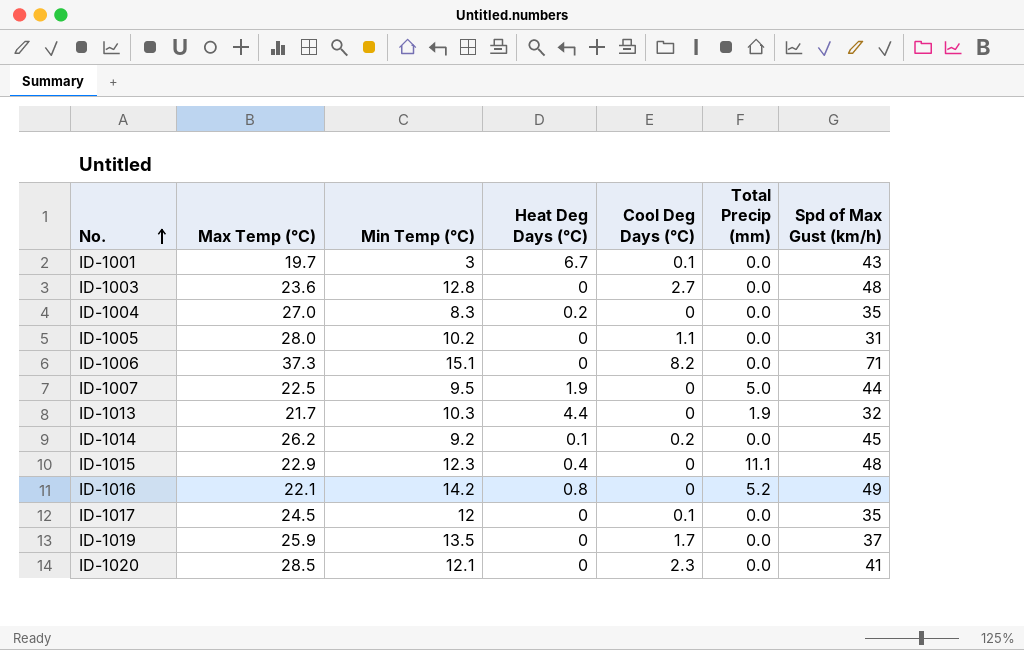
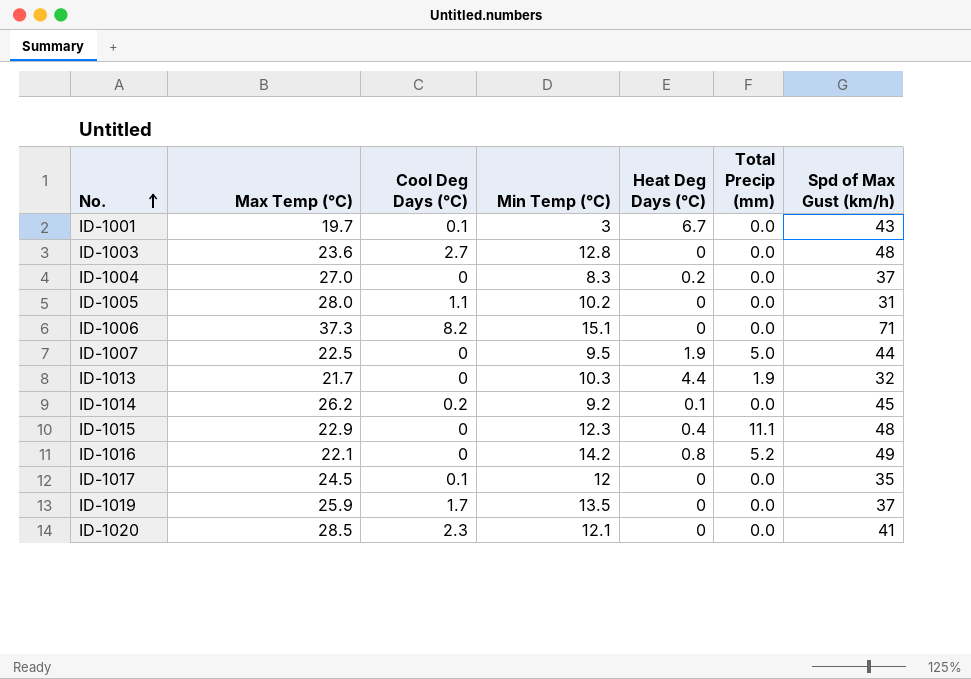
column Cool Deg Days (°C) | position: 5 -> 3
ID-1004 | Spd of Max Gust (km/h): 35 -> 37

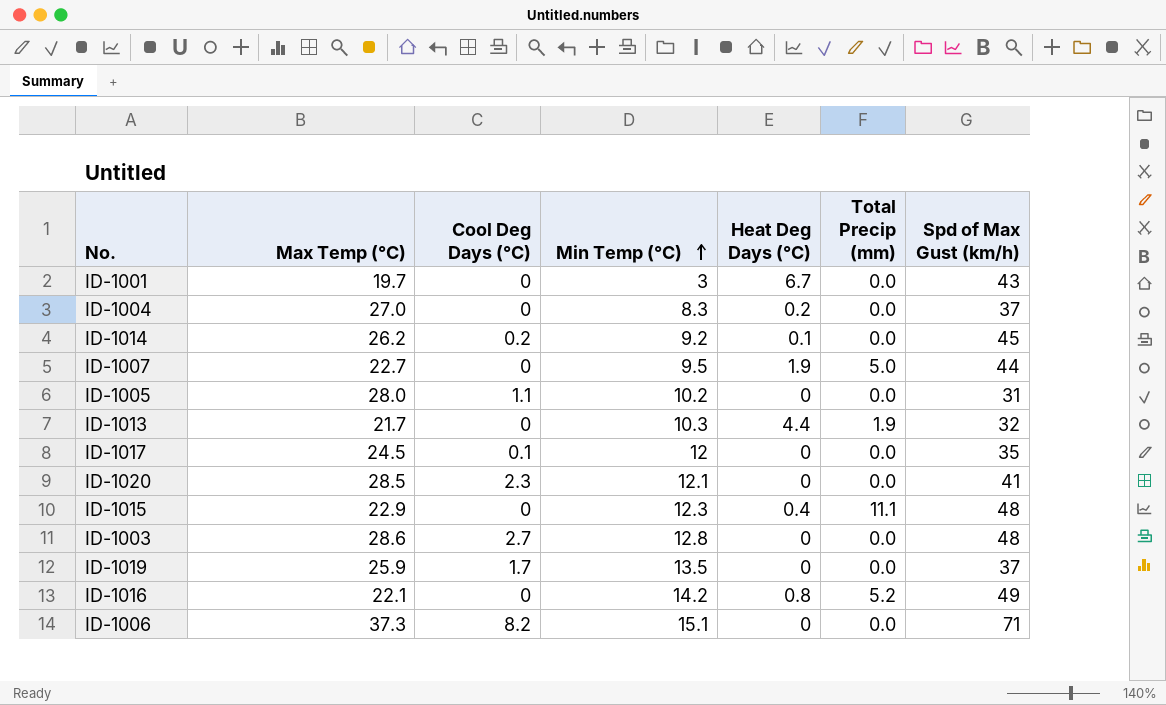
row order: No. ascending -> Min Temp (°C) ascending
ID-1001 | Cool Deg Days (°C): 0.1 -> 0
ID-1007 | Max Temp (°C): 22.5 -> 22.7
ID-1003 | Max Temp (°C): 23.6 -> 28.6

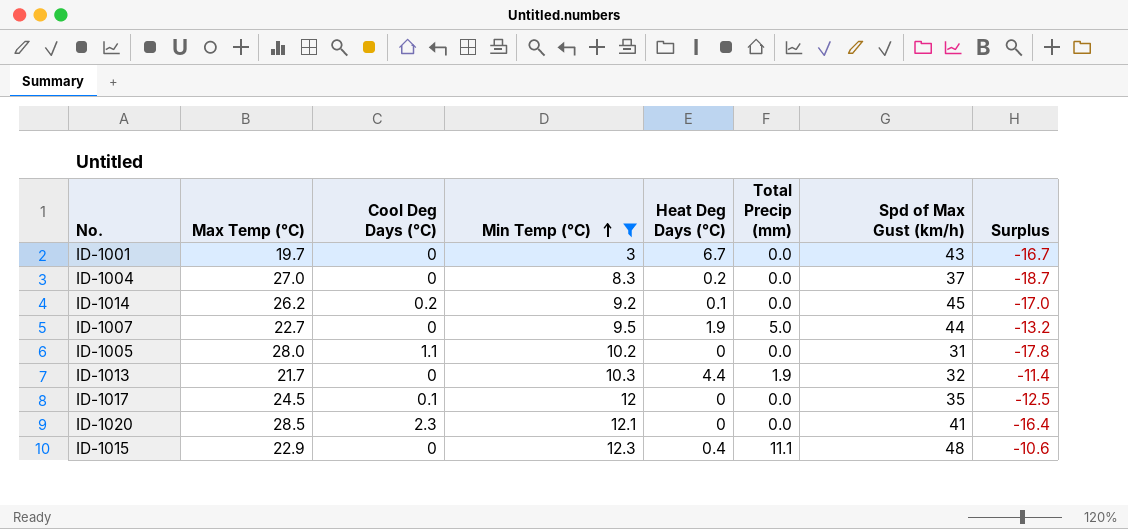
filter: none -> Min Temp (°C) <= 12.3
column Surplus | formula: none -> [Min Temp (°C)] - [Max Temp (°C)]

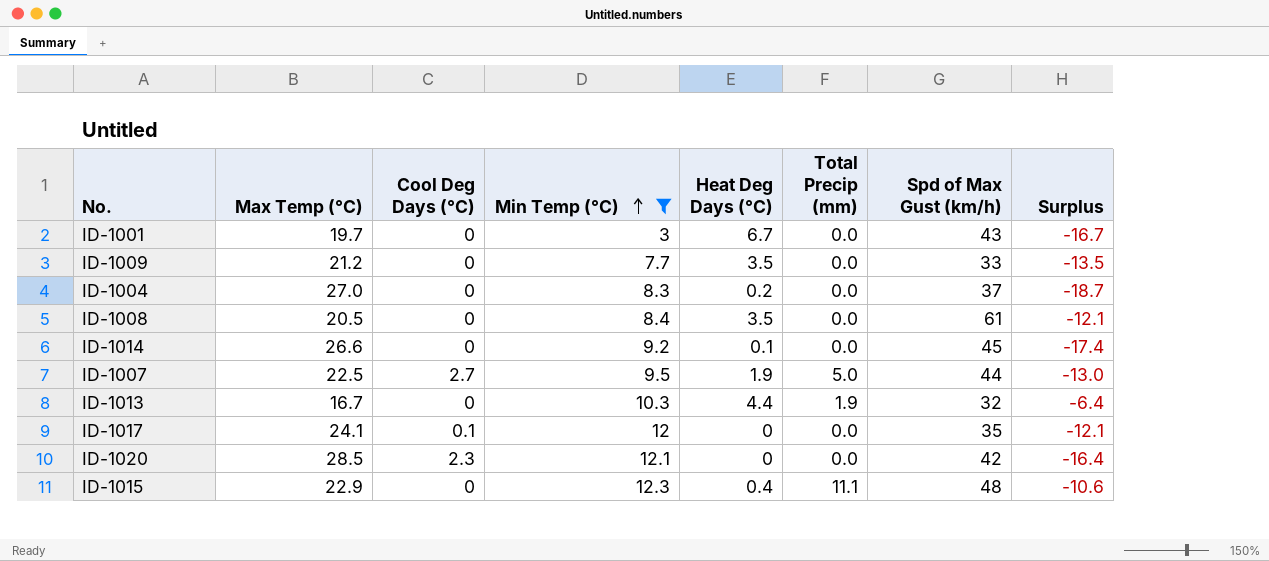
row ID-1005: 28.0 | 1.1 | 10.2 | 0 | 0.0 | 31 | -17.8 -> none
row ID-1009: none -> 21.2 | 0 | 7.7 | 3.5 | 0.0 | 33 | -13.5
row ID-1008: none -> 20.5 | 0 | 8.4 | 3.5 | 0.0 | 61 | -12.1
ID-1014 | Max Temp (°C): 26.2 -> 26.6
ID-1014 | Cool Deg Days (°C): 0.2 -> 0
ID-1014 | Surplus: -17.0 -> -17.4
ID-1007 | Max Temp (°C): 22.7 -> 22.5
ID-1007 | Cool Deg Days (°C): 0 -> 2.7
ID-1007 | Surplus: -13.2 -> -13.0
ID-1013 | Max Temp (°C): 21.7 -> 16.7
ID-1013 | Surplus: -11.4 -> -6.4
ID-1017 | Max Temp (°C): 24.5 -> 24.1
ID-1017 | Surplus: -12.5 -> -12.1
ID-1020 | Spd of Max Gust (km/h): 41 -> 42

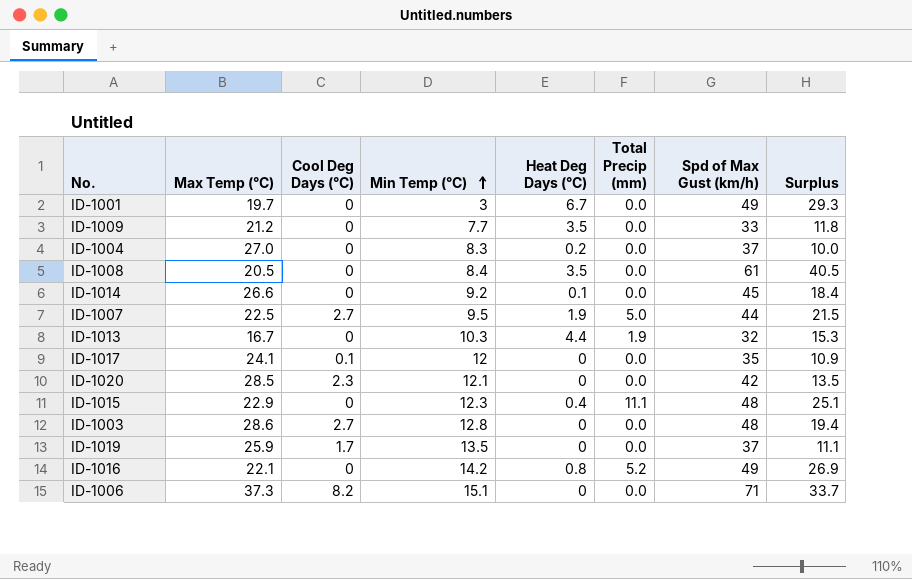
filter: Min Temp (°C) <= 12.3 -> none
column Surplus | formula: [Min Temp (°C)] - [Max Temp (°C)] -> [Spd of Max Gust (km/h)] - [Max Temp (°C)]
ID-1001 | Spd of Max Gust (km/h): 43 -> 49

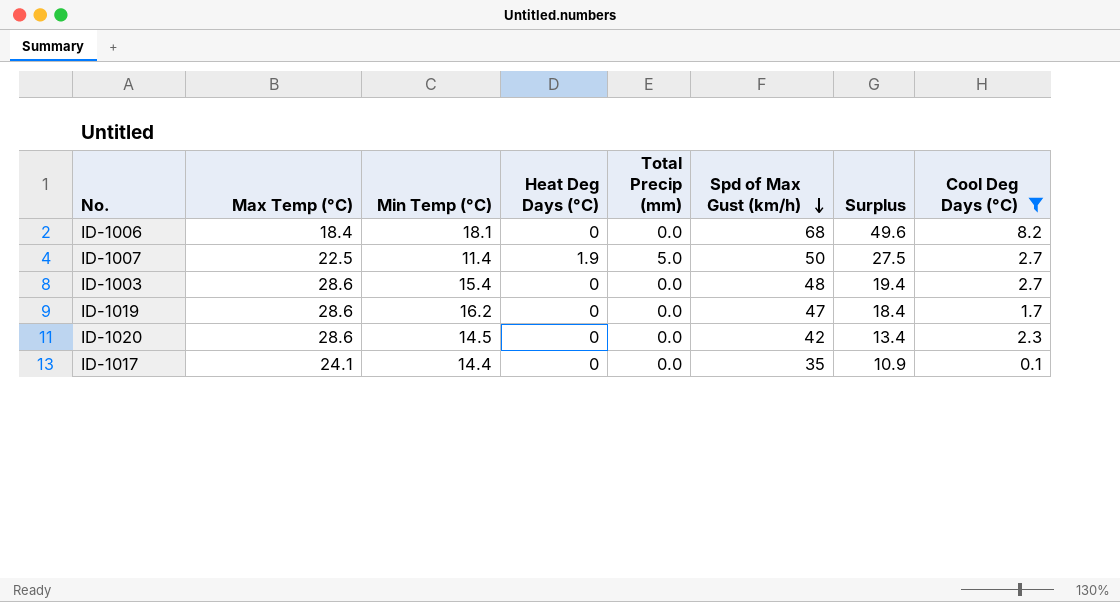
filter: none -> Cool Deg Days (°C) != 0
row order: Min Temp (°C) ascending -> Spd of Max Gust (km/h) descending
column Cool Deg Days (°C) | position: 3 -> 8
ID-1006 | Max Temp (°C): 37.3 -> 18.4
ID-1006 | Min Temp (°C): 15.1 -> 18.1
ID-1006 | Spd of Max Gust (km/h): 71 -> 68
ID-1006 | Surplus: 33.7 -> 49.6
ID-1007 | Min Temp (°C): 9.5 -> 11.4
ID-1007 | Spd of Max Gust (km/h): 44 -> 50
ID-1007 | Surplus: 21.5 -> 27.5
ID-1003 | Min Temp (°C): 12.8 -> 15.4
ID-1019 | Max Temp (°C): 25.9 -> 28.6
ID-1019 | Min Temp (°C): 13.5 -> 16.2
ID-1019 | Spd of Max Gust (km/h): 37 -> 47
ID-1019 | Surplus: 11.1 -> 18.4
ID-1020 | Max Temp (°C): 28.5 -> 28.6
ID-1020 | Min Temp (°C): 12.1 -> 14.5
ID-1020 | Surplus: 13.5 -> 13.4
ID-1017 | Min Temp (°C): 12 -> 14.4

